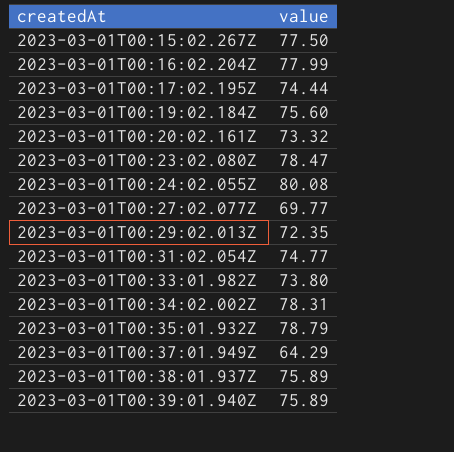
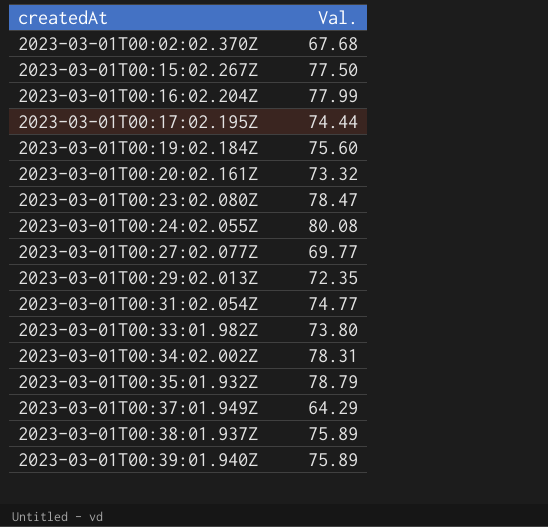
column name: value -> Val.
row 2023-03-01T00:02:02.370Z: none -> 67.68

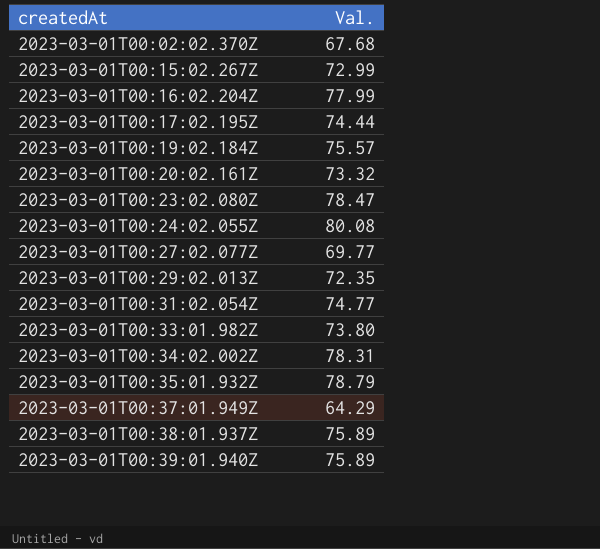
2023-03-01T00:15:02.267Z | Val.: 77.50 -> 72.99
2023-03-01T00:19:02.184Z | Val.: 75.60 -> 75.57

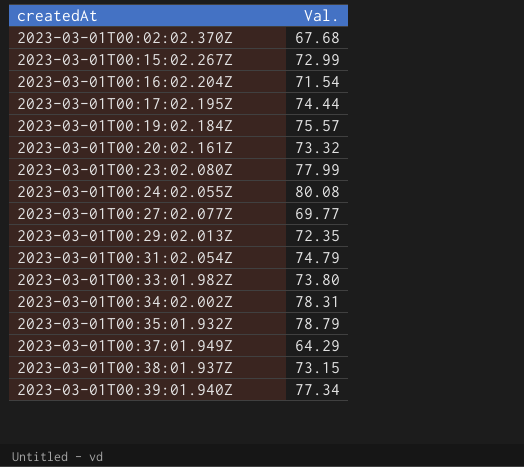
2023-03-01T00:16:02.204Z | Val.: 77.99 -> 71.54
2023-03-01T00:23:02.080Z | Val.: 78.47 -> 77.99
2023-03-01T00:31:02.054Z | Val.: 74.77 -> 74.79
2023-03-01T00:38:01.937Z | Val.: 75.89 -> 73.15
2023-03-01T00:39:01.940Z | Val.: 75.89 -> 77.34

